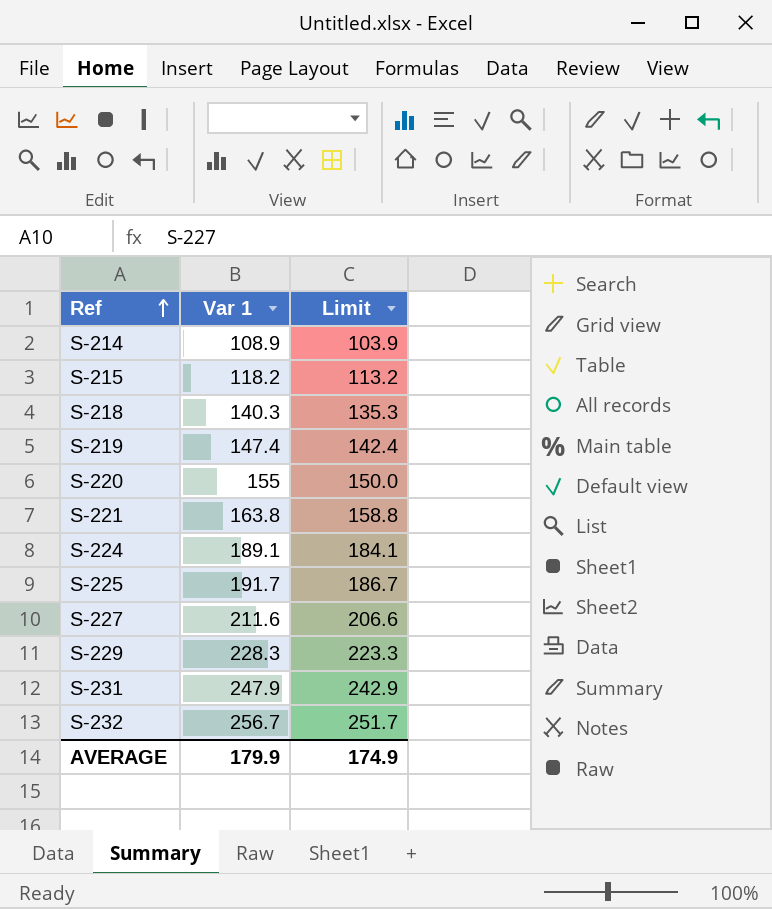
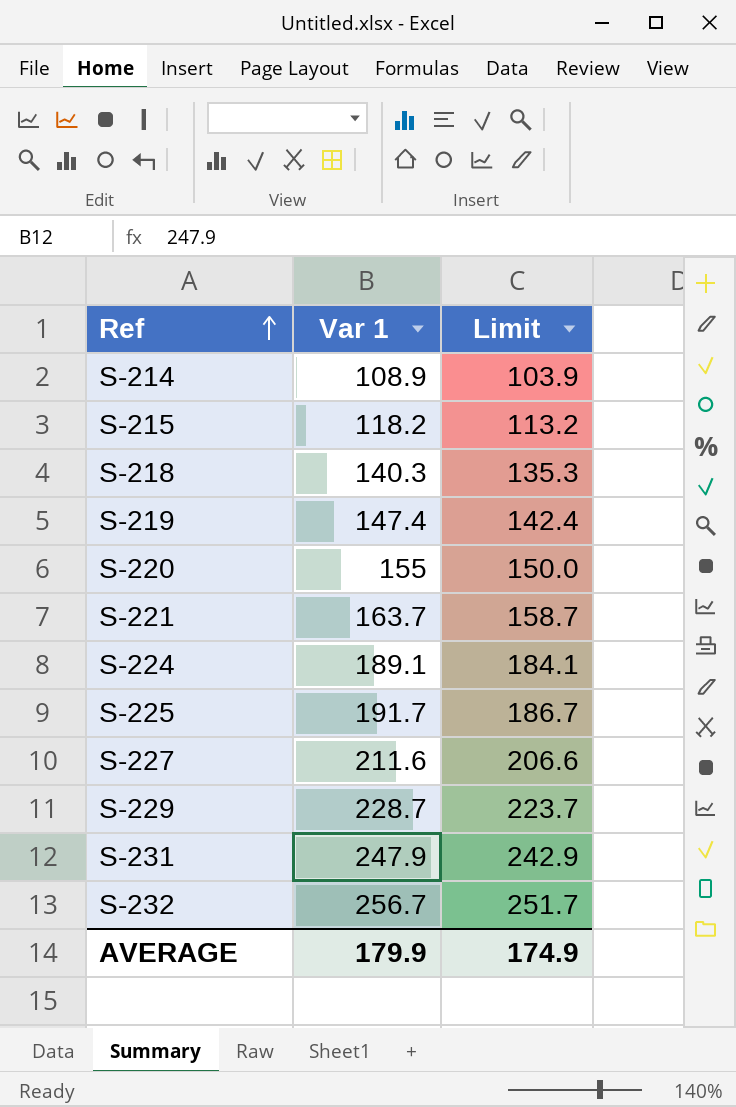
S-221 | Var 1: 163.8 -> 163.7
S-221 | Limit: 158.8 -> 158.7
S-229 | Var 1: 228.3 -> 228.7
S-229 | Limit: 223.3 -> 223.7

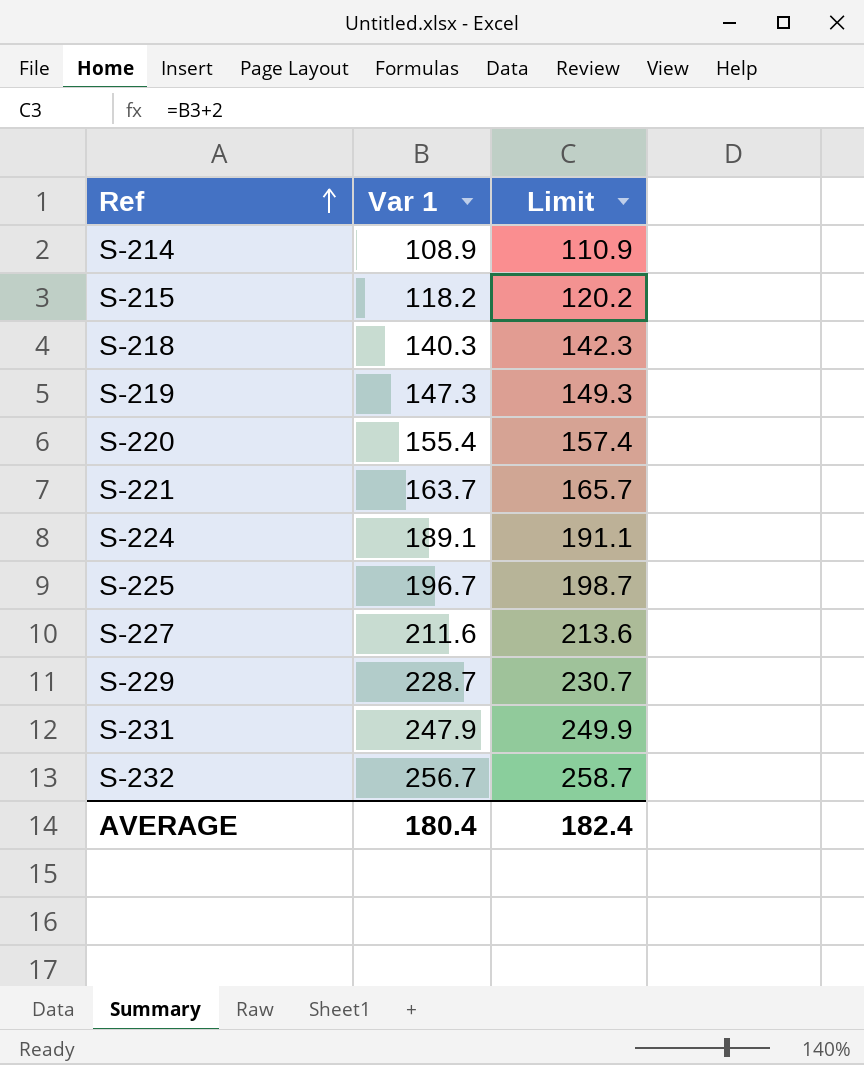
column Limit | formula: [Var 1] - 5 -> [Var 1] + 2
S-219 | Var 1: 147.4 -> 147.3
S-220 | Var 1: 155 -> 155.4
S-225 | Var 1: 191.7 -> 196.7
AVERAGE | Var 1: 179.9 -> 180.4
AVERAGE | Limit: 174.9 -> 182.4

